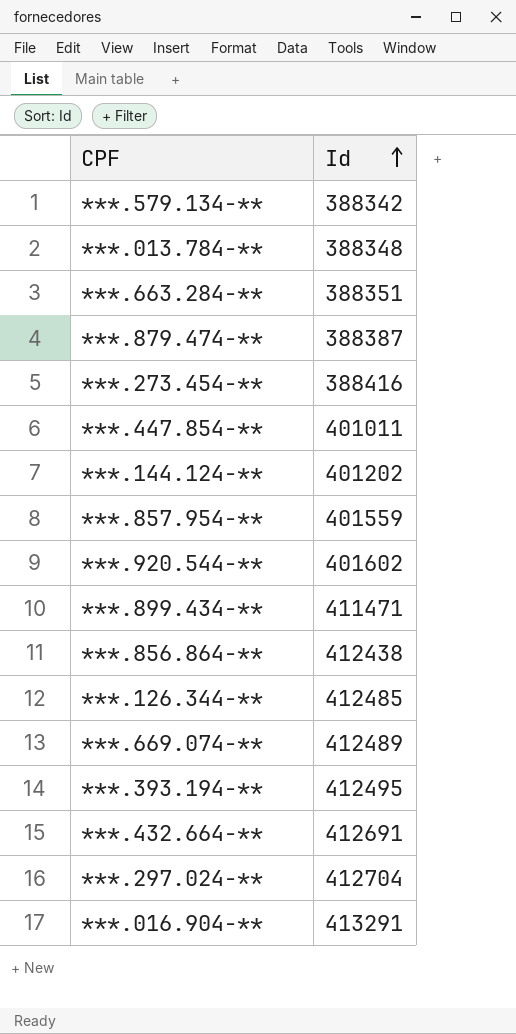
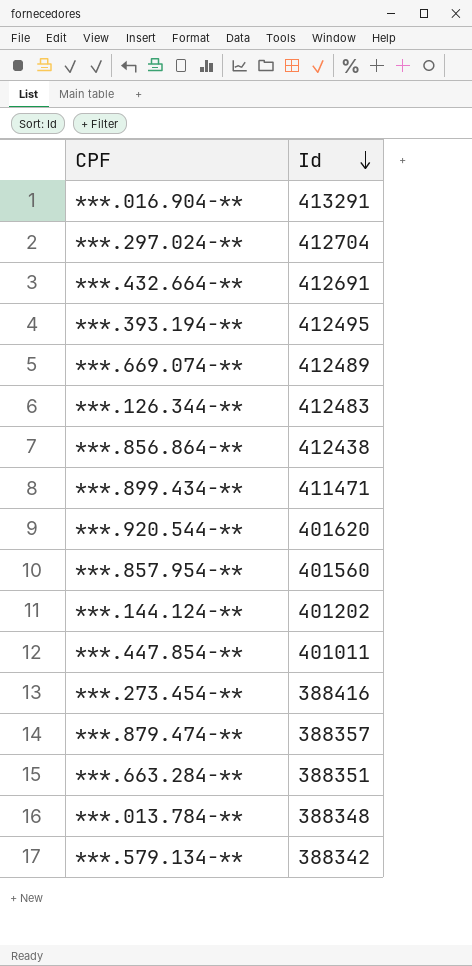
row order: Id ascending -> Id descending
***.126.344-** | Id: 412485 -> 412483
***.920.544-** | Id: 401602 -> 401620
***.857.954-** | Id: 401559 -> 401560
***.879.474-** | Id: 388387 -> 388357

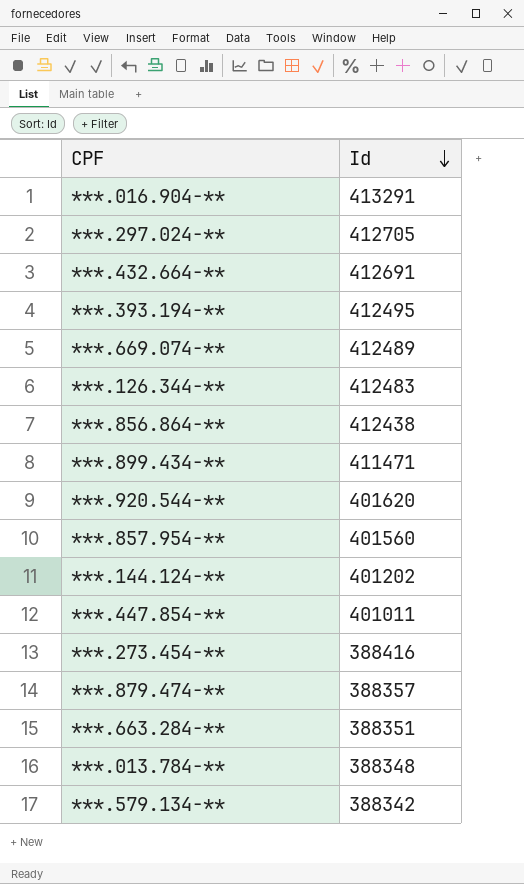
***.297.024-** | Id: 412704 -> 412705

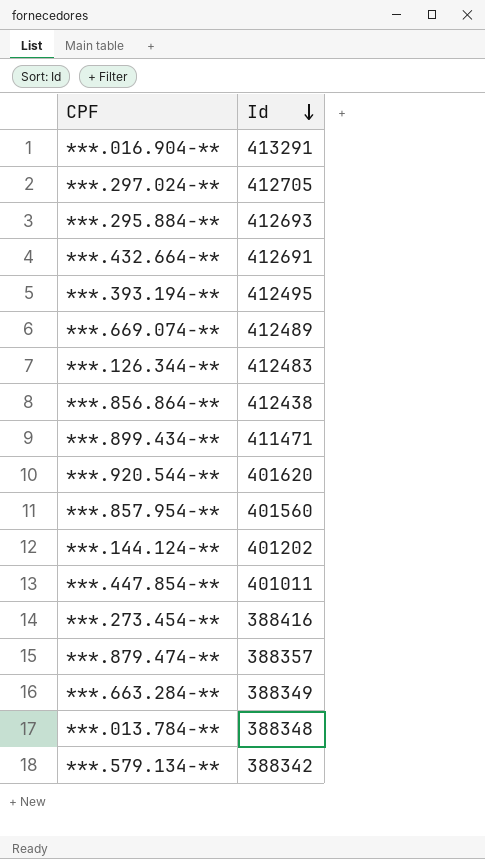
row ***.295.884-**: none -> 412693
***.663.284-** | Id: 388351 -> 388349

